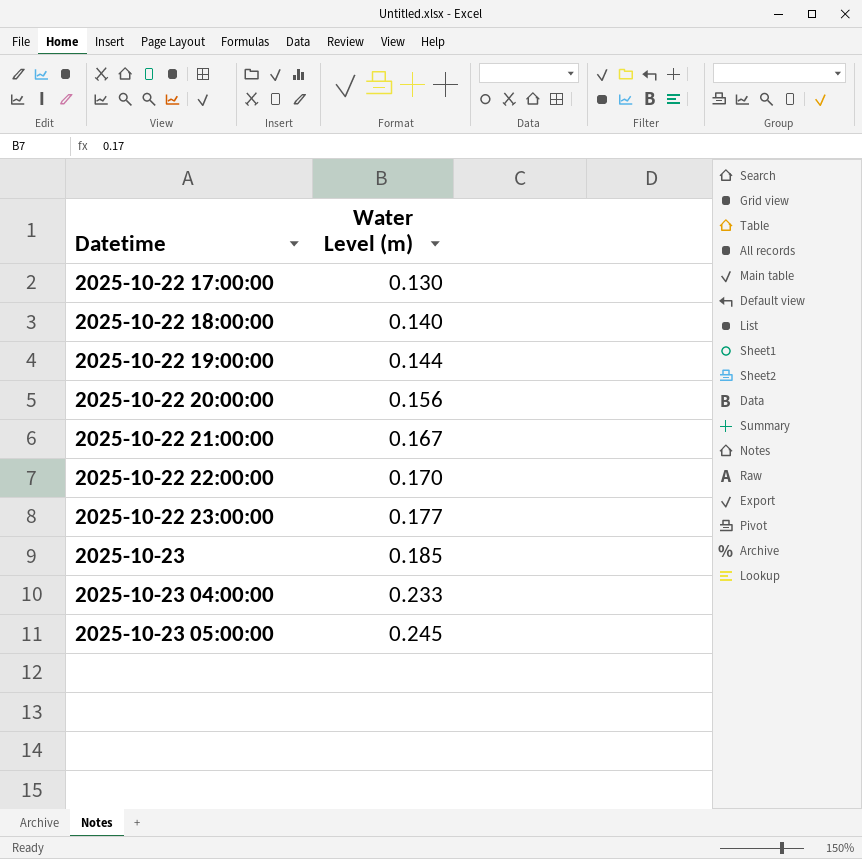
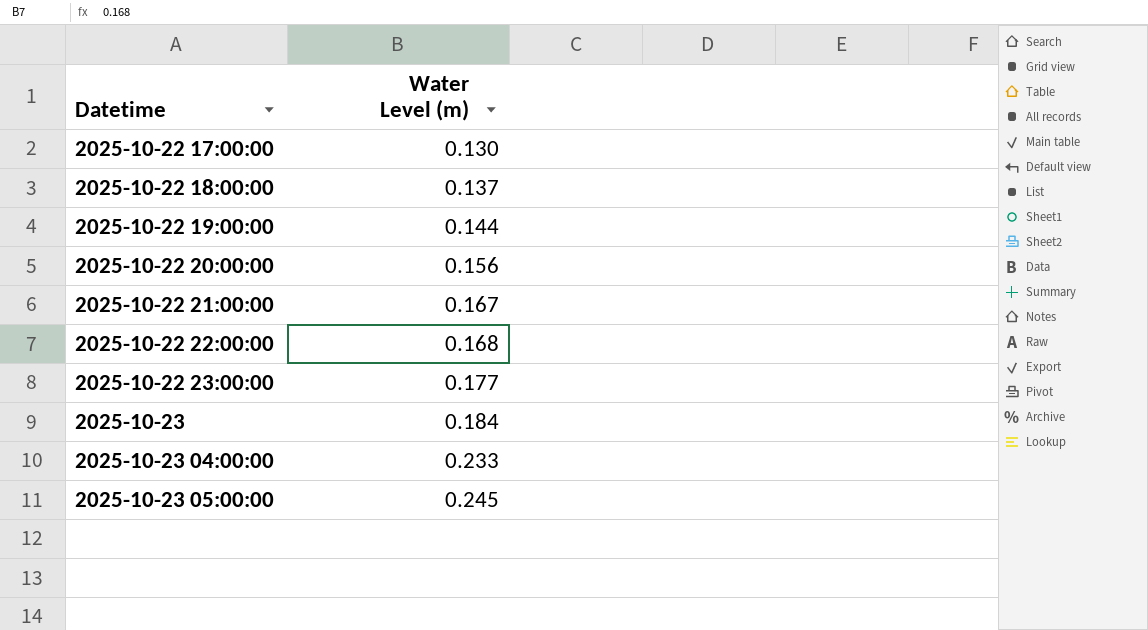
2025-10-22 18:00:00 | Water Level (m): 0.140 -> 0.137
2025-10-22 22:00:00 | Water Level (m): 0.170 -> 0.168
2025-10-23 | Water Level (m): 0.185 -> 0.184

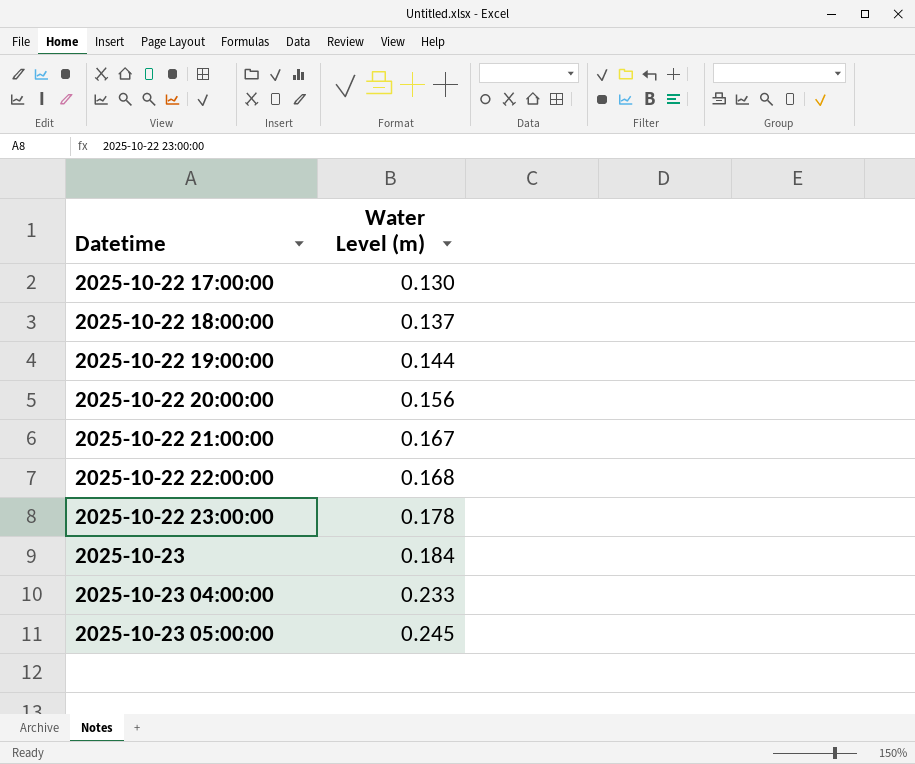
2025-10-22 23:00:00 | Water Level (m): 0.177 -> 0.178

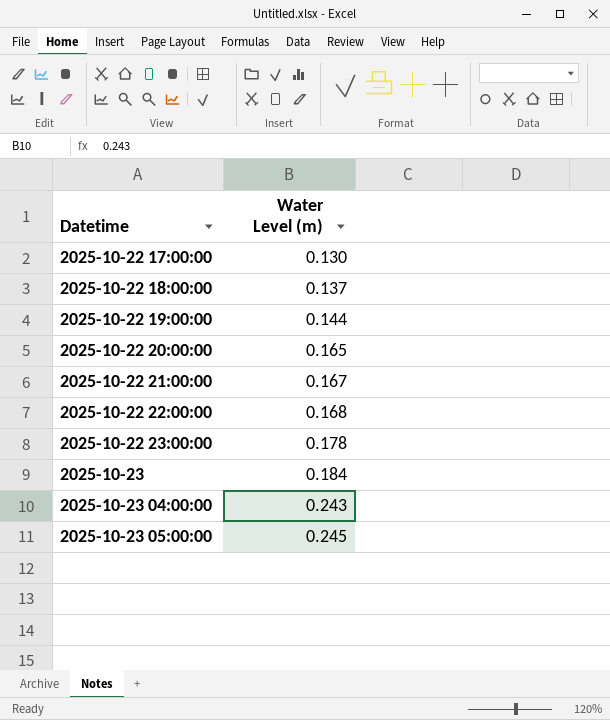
2025-10-22 20:00:00 | Water Level (m): 0.156 -> 0.165
2025-10-23 04:00:00 | Water Level (m): 0.233 -> 0.243

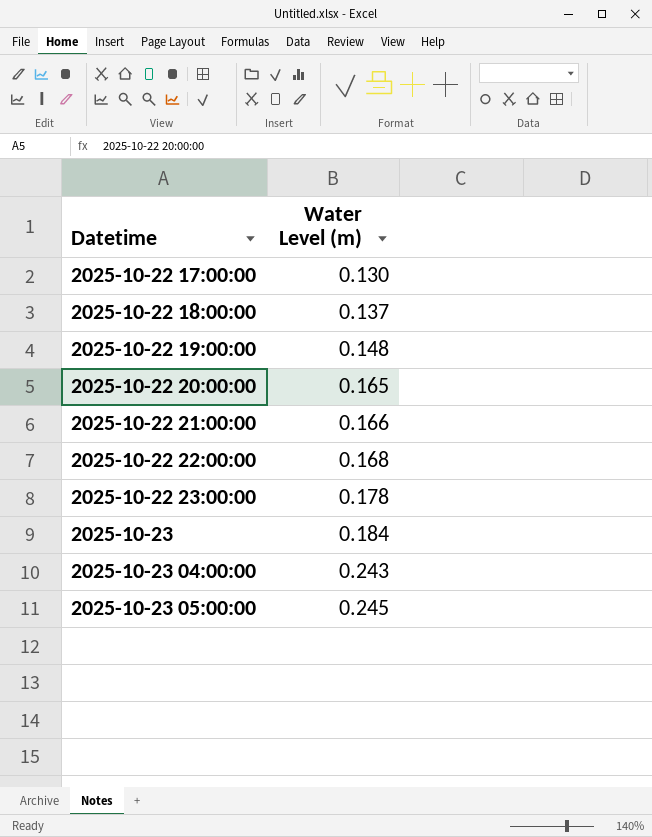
2025-10-22 19:00:00 | Water Level (m): 0.144 -> 0.148
2025-10-22 21:00:00 | Water Level (m): 0.167 -> 0.166

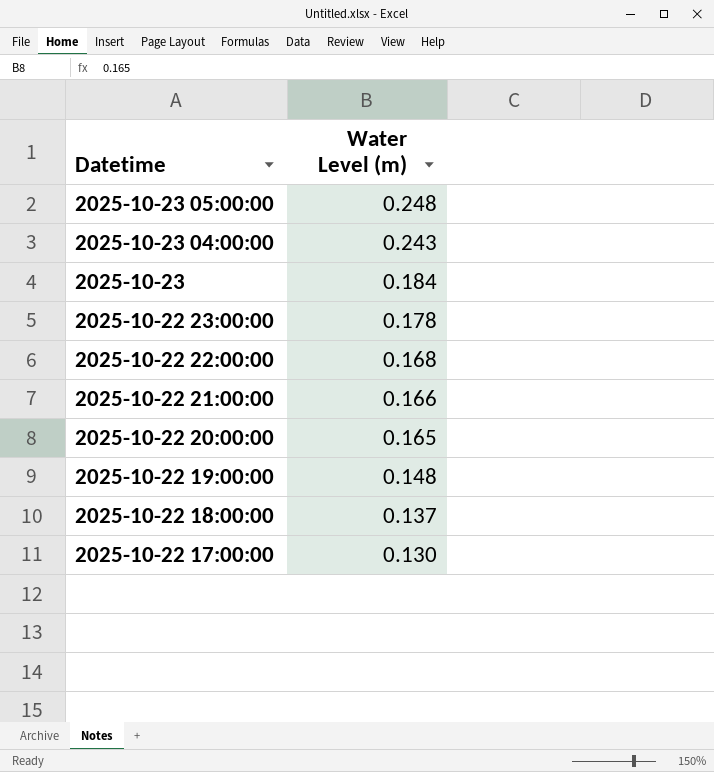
row order: Datetime ascending -> Datetime descending
2025-10-23 05:00:00 | Water Level (m): 0.245 -> 0.248

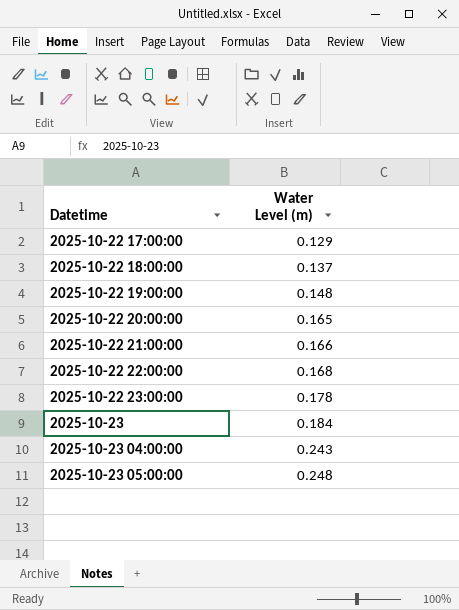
row order: Datetime descending -> Datetime ascending
2025-10-22 17:00:00 | Water Level (m): 0.130 -> 0.129

